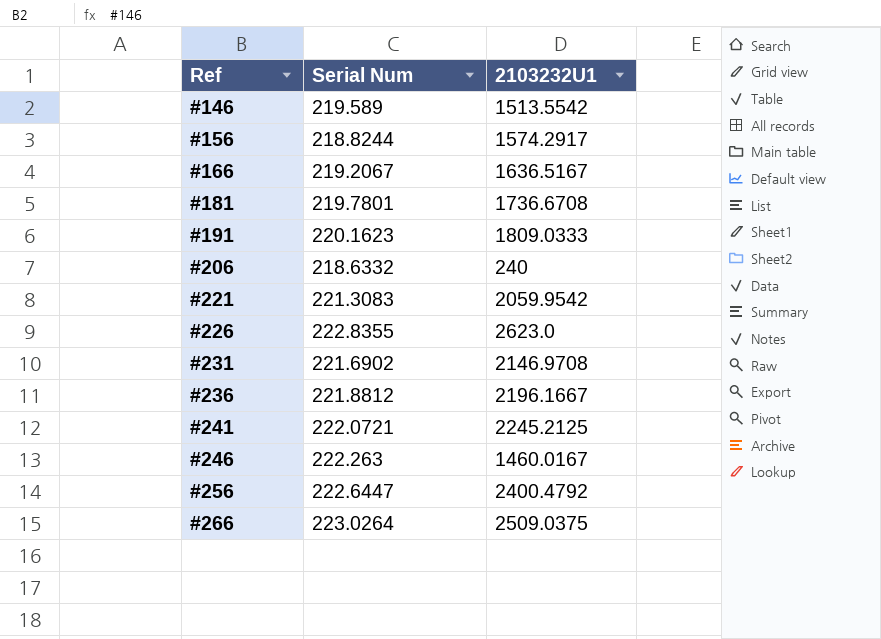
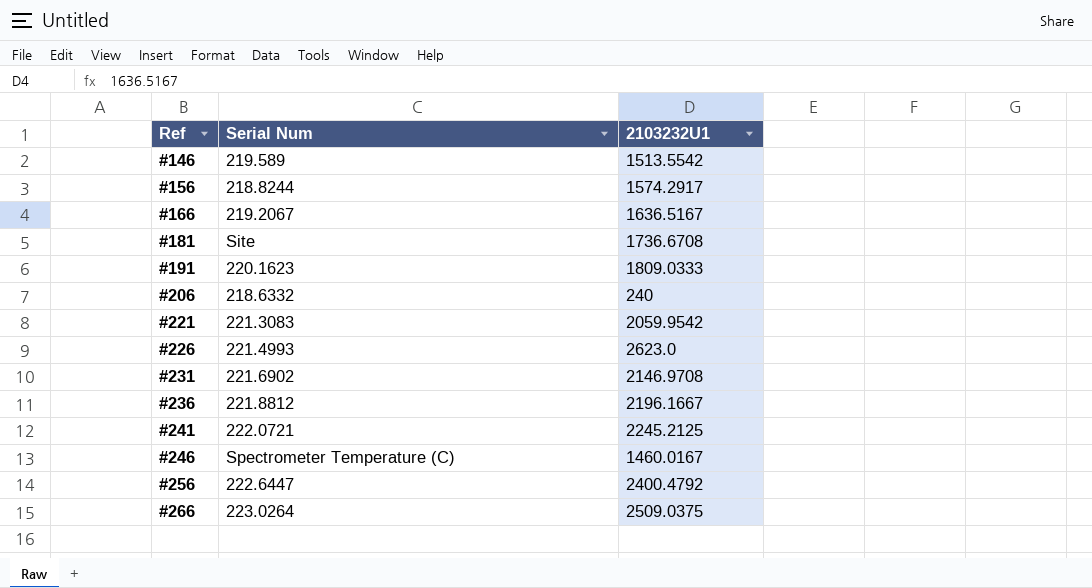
#181 | Serial Num: 219.7801 -> Site
#226 | Serial Num: 222.8355 -> 221.4993
#246 | Serial Num: 222.263 -> Spectrometer Temperature (C)

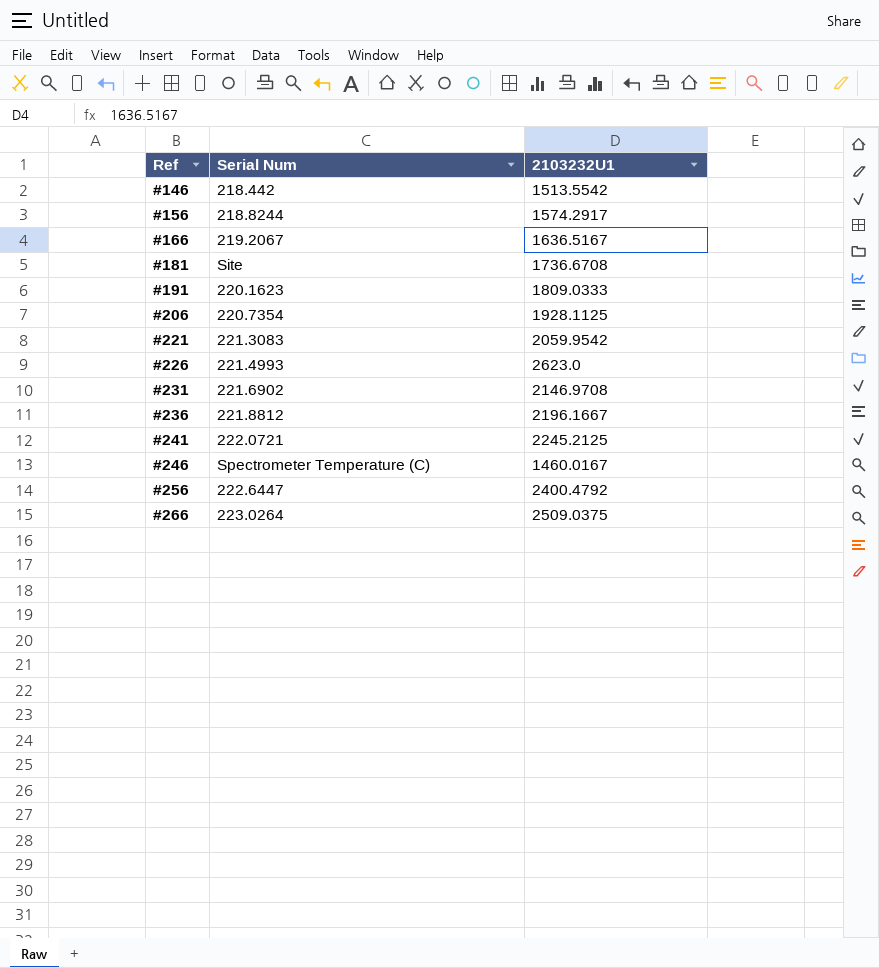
#146 | Serial Num: 219.589 -> 218.442
#206 | Serial Num: 218.6332 -> 220.7354
#206 | 2103232U1: 240 -> 1928.1125

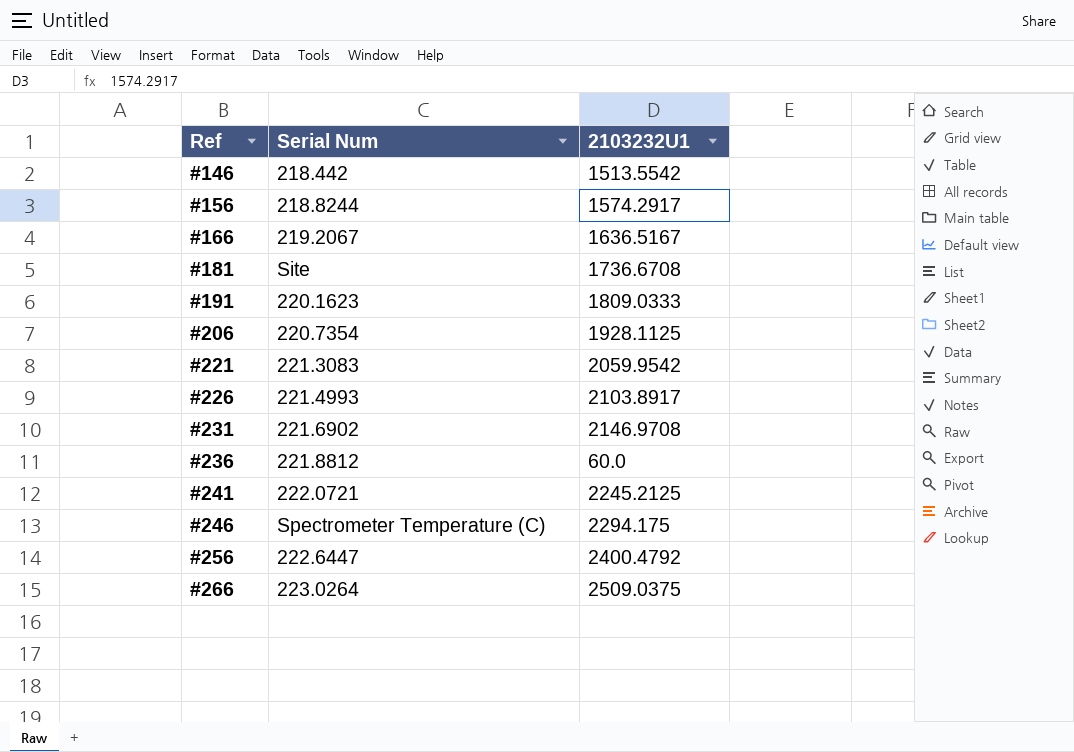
#226 | 2103232U1: 2623.0 -> 2103.8917
#236 | 2103232U1: 2196.1667 -> 60.0
#246 | 2103232U1: 1460.0167 -> 2294.175

